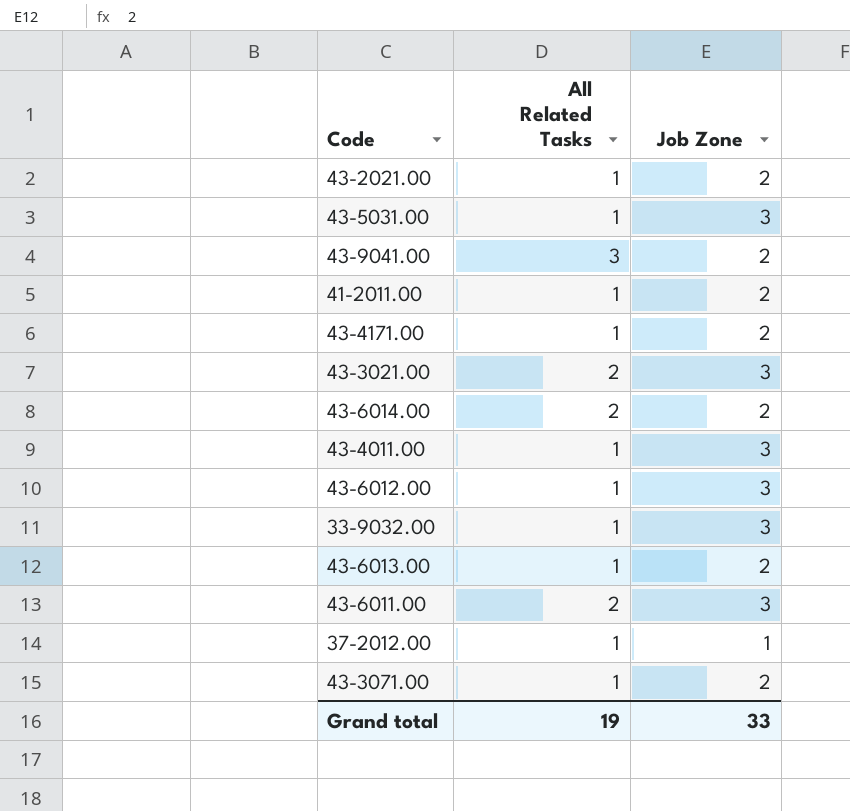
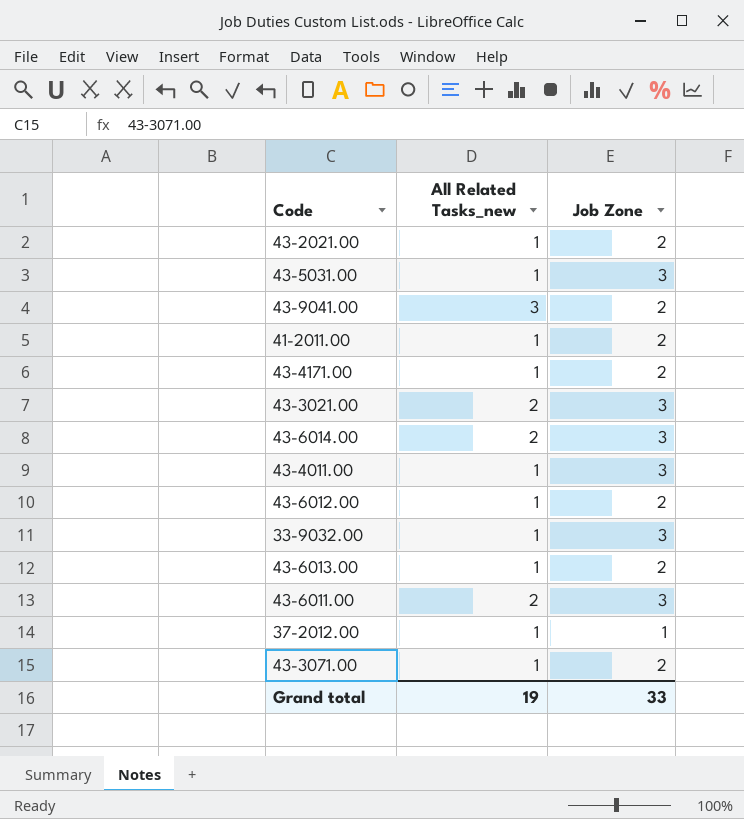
column name: All Related Tasks -> All Related Tasks_new
43-6014.00 | Job Zone: 2 -> 3
43-6012.00 | Job Zone: 3 -> 2

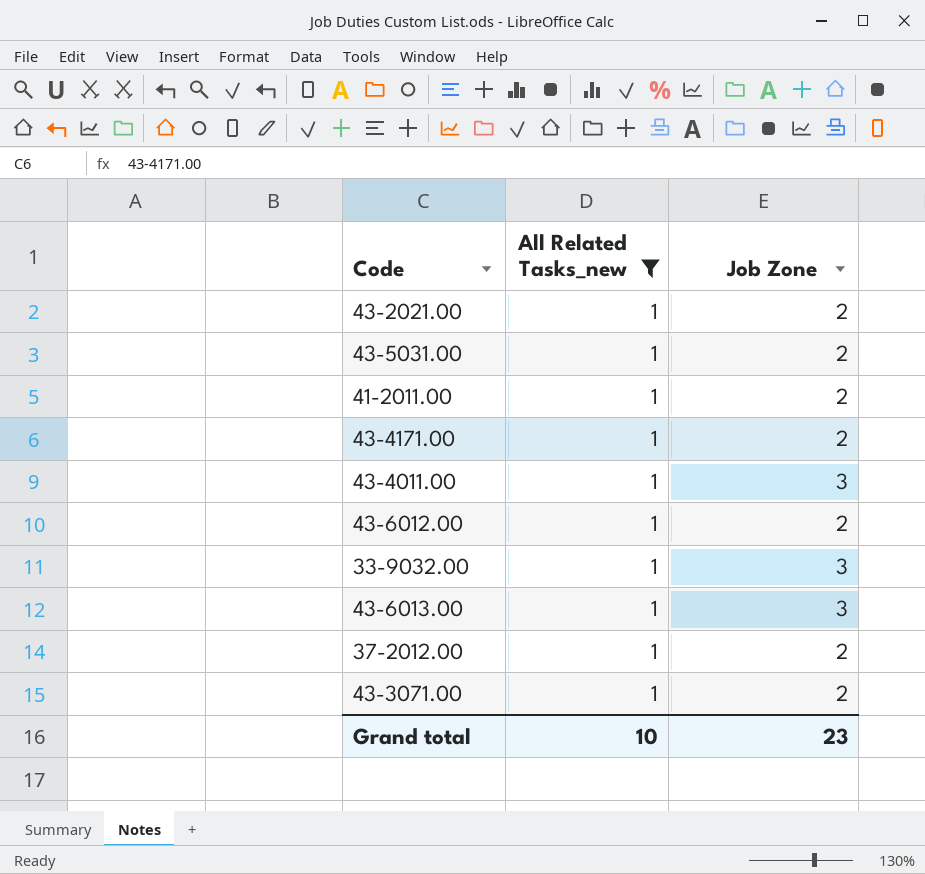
filter: none -> All Related Tasks_new = 1
43-5031.00 | Job Zone: 3 -> 2
43-6013.00 | Job Zone: 2 -> 3
37-2012.00 | Job Zone: 1 -> 2
Grand total | All Related Tasks_new: 19 -> 10
Grand total | Job Zone: 33 -> 23

